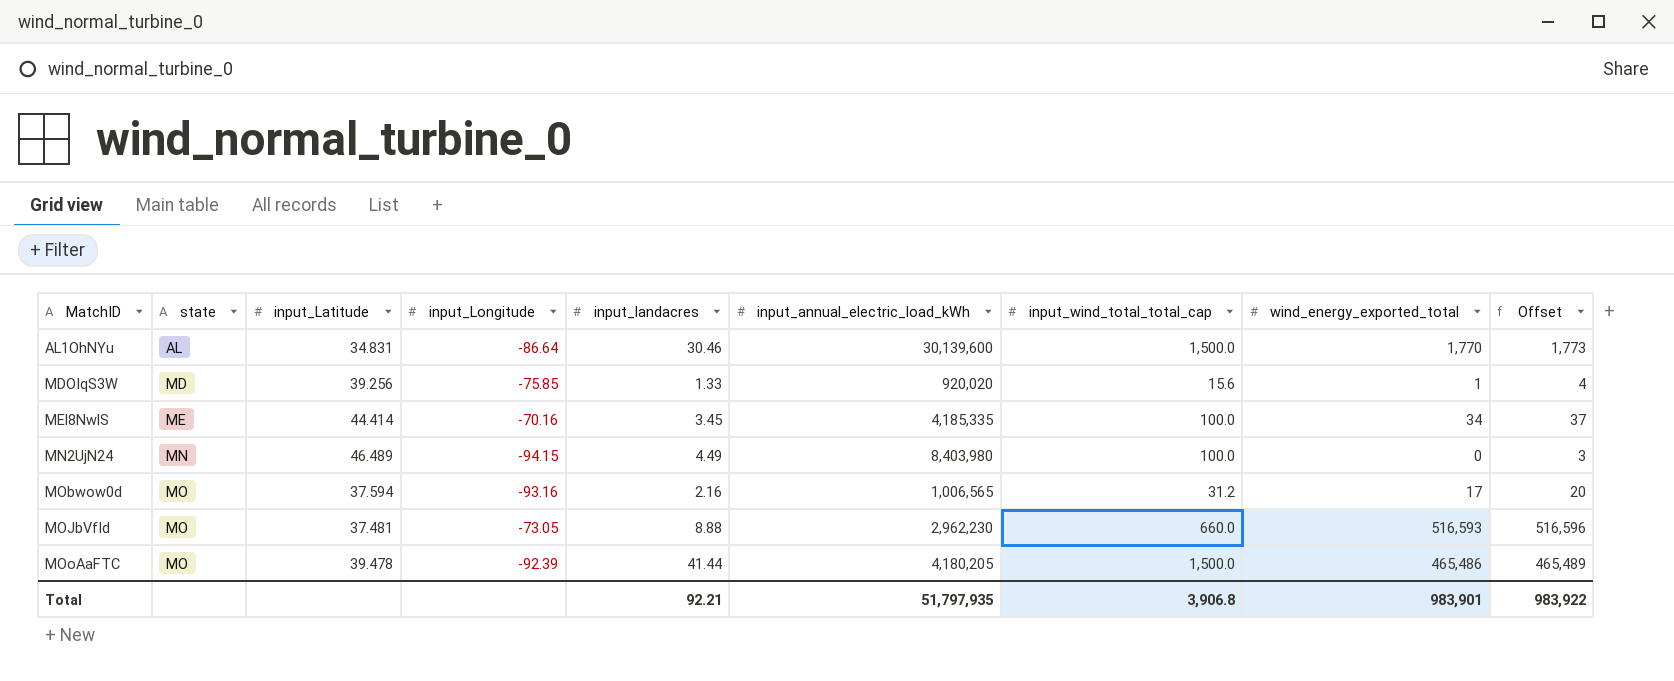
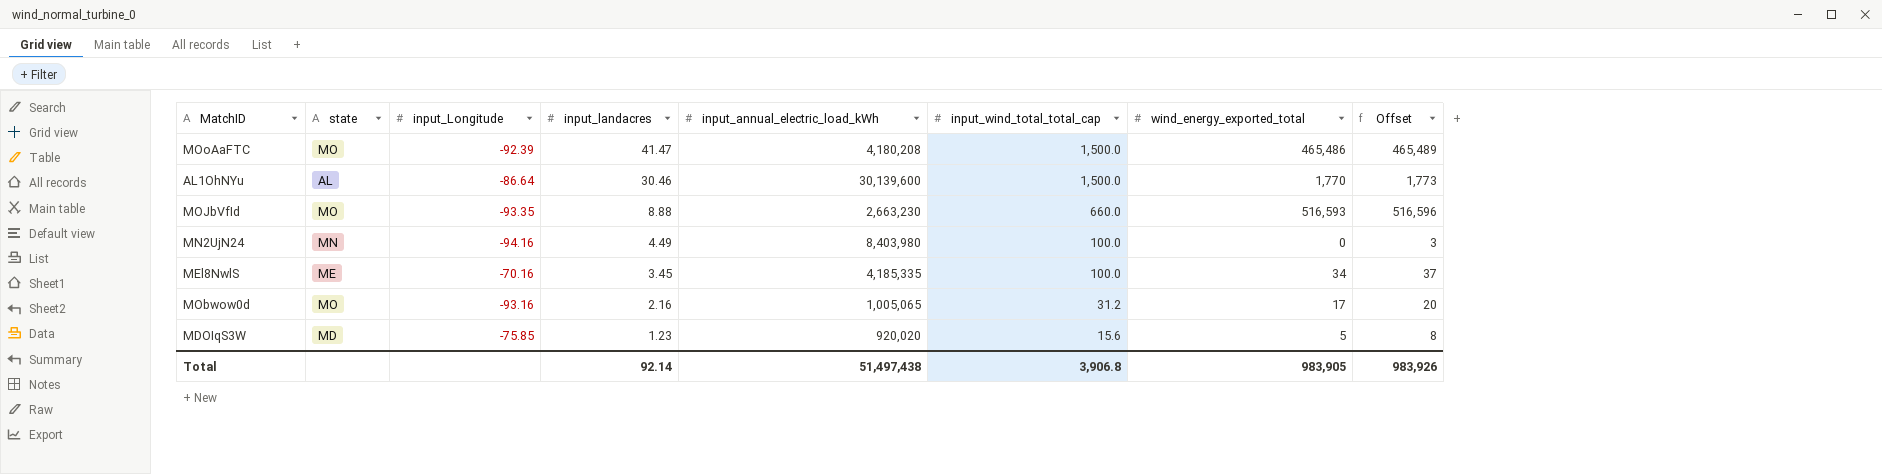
row order: MatchID ascending -> input_landacres descending
column input_Latitude | position: 3 -> none
MOoAaFTC | input_landacres: 41.44 -> 41.47
MOoAaFTC | input_annual_electric_load_kWh: 4,180,205 -> 4,180,208
MOJbVfId | input_Longitude: -73.05 -> -93.35
MOJbVfId | input_annual_electric_load_kWh: 2,962,230 -> 2,663,230
MN2UjN24 | input_Longitude: -94.15 -> -94.16
MObwow0d | input_annual_electric_load_kWh: 1,006,565 -> 1,005,065
MDOIqS3W | input_landacres: 1.33 -> 1.23
MDOIqS3W | wind_energy_exported_total: 1 -> 5
MDOIqS3W | Offset: 4 -> 8
Total | input_landacres: 92.21 -> 92.14
Total | input_annual_electric_load_kWh: 51,797,935 -> 51,497,438
Total | wind_energy_exported_total: 983,901 -> 983,905
Total | Offset: 983,922 -> 983,926

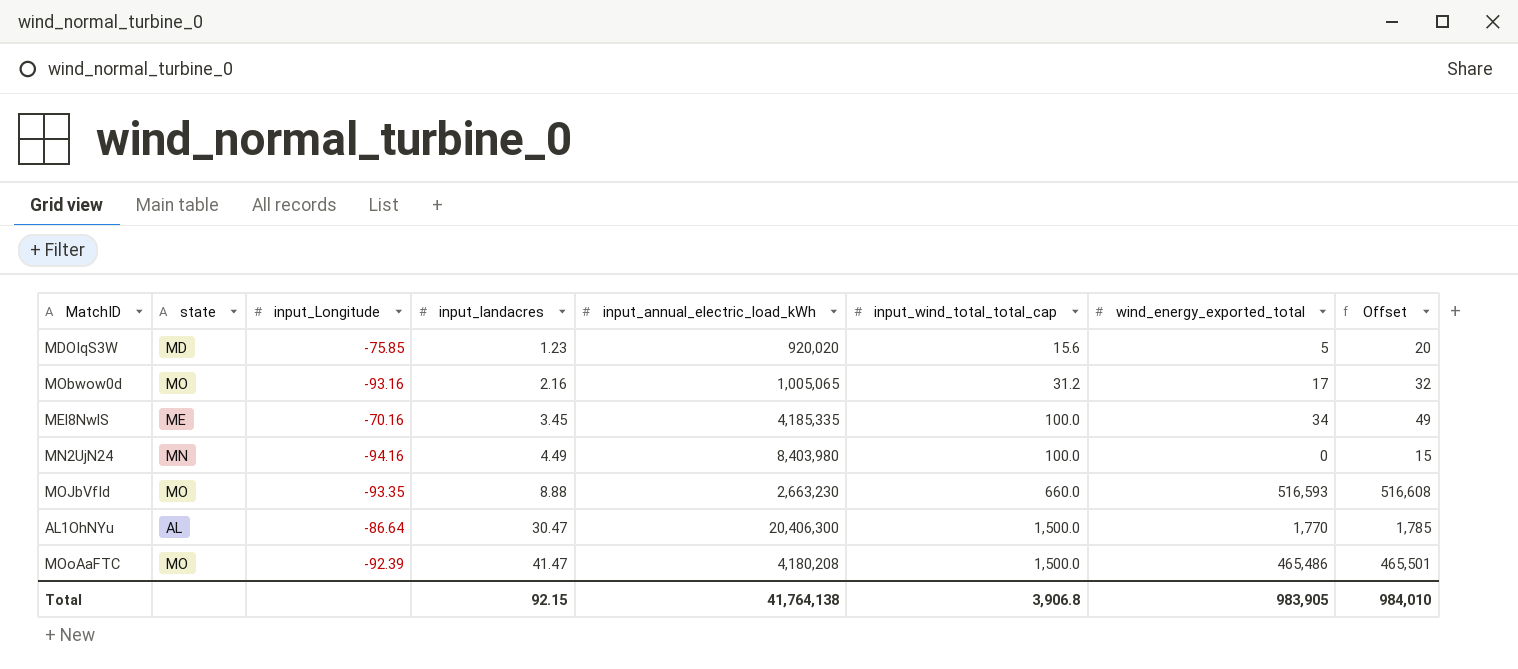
row order: input_landacres descending -> input_landacres ascending
column Offset | formula: [wind_energy_exported_total] + 3 -> [wind_energy_exported_total] + 15
AL1OhNYu | input_landacres: 30.46 -> 30.47
AL1OhNYu | input_annual_electric_load_kWh: 30,139,600 -> 20,406,300
Total | input_landacres: 92.14 -> 92.15
Total | input_annual_electric_load_kWh: 51,497,438 -> 41,764,138
Total | Offset: 983,926 -> 984,010

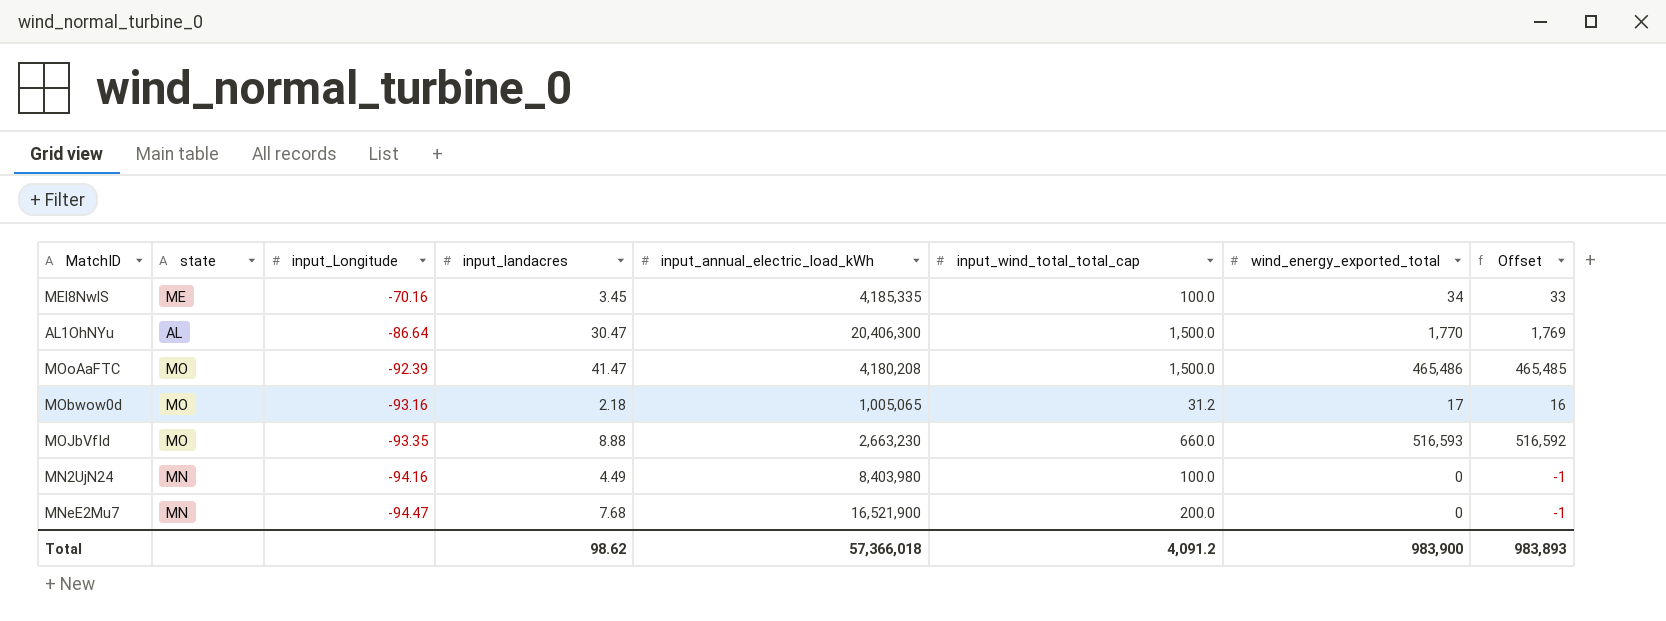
row order: input_landacres ascending -> input_Longitude descending
column Offset | formula: [wind_energy_exported_total] + 15 -> [wind_energy_exported_total] - 1
row MDOIqS3W: MD | -75.85 | 1.23 | 920,020 | 15.6 | 5 | 20 -> none
MObwow0d | input_landacres: 2.16 -> 2.18
row MNeE2Mu7: none -> MN | -94.47 | 7.68 | 16,521,900 | 200.0 | 0 | -1
Total | input_landacres: 92.15 -> 98.62
Total | input_annual_electric_load_kWh: 41,764,138 -> 57,366,018
Total | input_wind_total_total_cap: 3,906.8 -> 4,091.2
Total | wind_energy_exported_total: 983,905 -> 983,900
Total | Offset: 984,010 -> 983,893

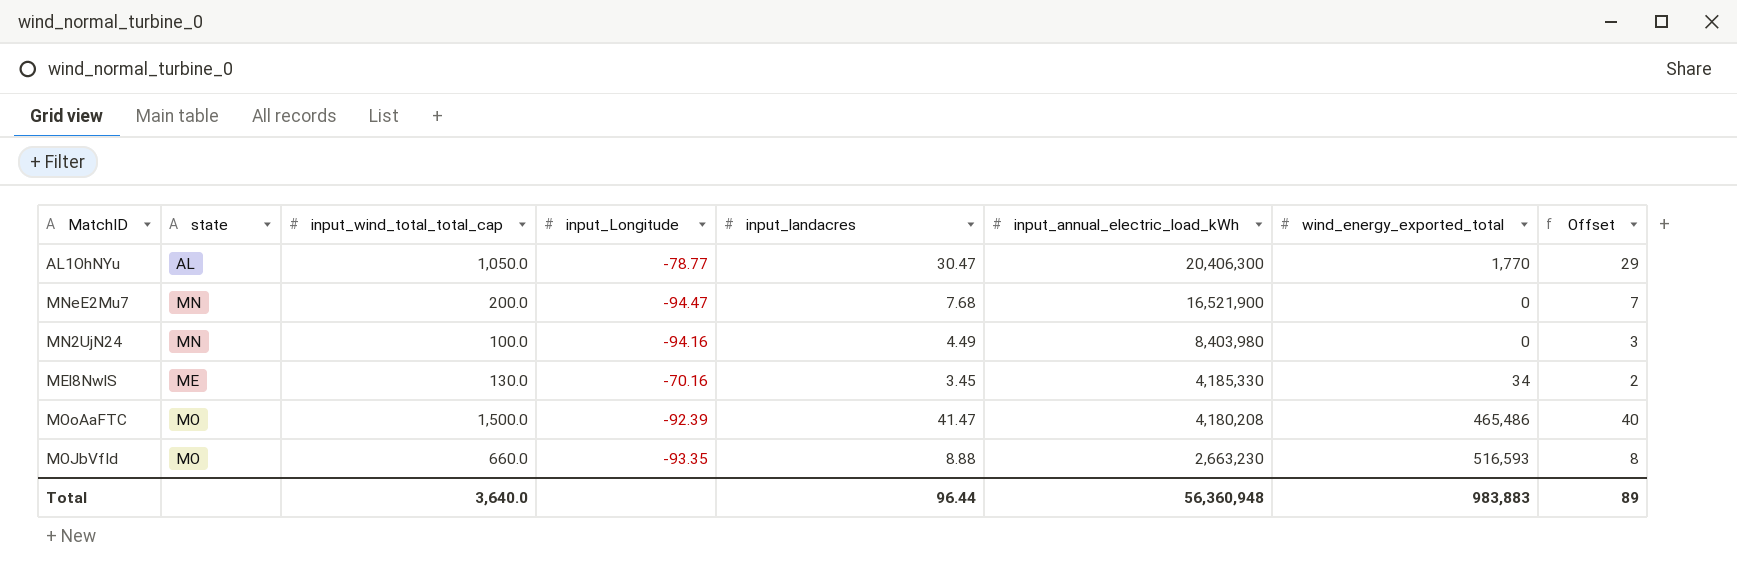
row order: input_Longitude descending -> input_annual_electric_load_kWh descending
column input_wind_total_total_cap | position: 6 -> 3
column Offset | formula: [wind_energy_exported_total] - 1 -> [input_landacres] - 1
row MObwow0d: MO | -93.16 | 2.18 | 1,005,065 | 31.2 | 17 | 16 -> none
AL1OhNYu | input_wind_total_total_cap: 1,500.0 -> 1,050.0
AL1OhNYu | input_Longitude: -86.64 -> -78.77
MEl8NwlS | input_wind_total_total_cap: 100.0 -> 130.0
MEl8NwlS | input_annual_electric_load_kWh: 4,185,335 -> 4,185,330
Total | input_wind_total_total_cap: 4,091.2 -> 3,640.0
Total | input_landacres: 98.62 -> 96.44
Total | input_annual_electric_load_kWh: 57,366,018 -> 56,360,948
Total | wind_energy_exported_total: 983,900 -> 983,883
Total | Offset: 983,893 -> 89

